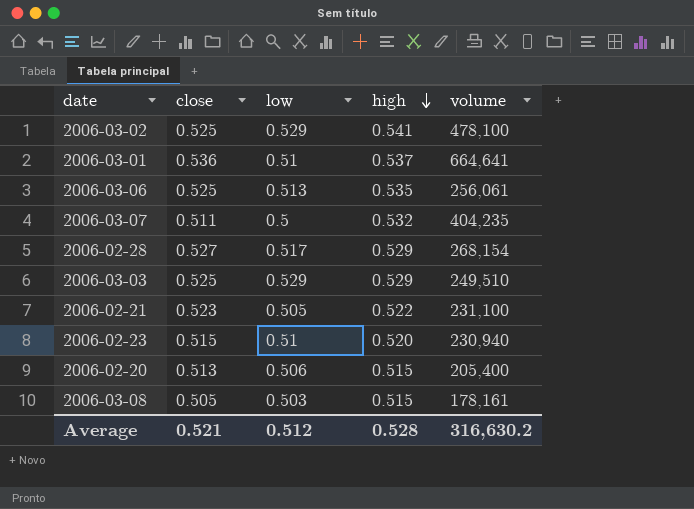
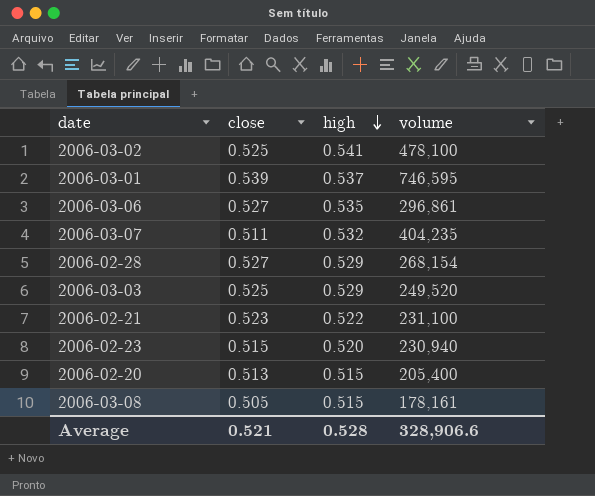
column low | position: 3 -> none
2006-03-01 | close: 0.536 -> 0.539
2006-03-01 | volume: 664,641 -> 746,595
2006-03-06 | close: 0.525 -> 0.527
2006-03-06 | volume: 256,061 -> 296,861
2006-03-03 | volume: 249,510 -> 249,520
Average | volume: 316,630.2 -> 328,906.6

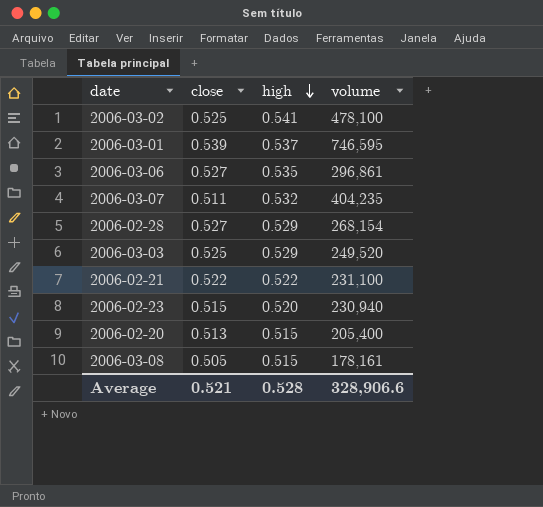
2006-02-21 | close: 0.523 -> 0.522

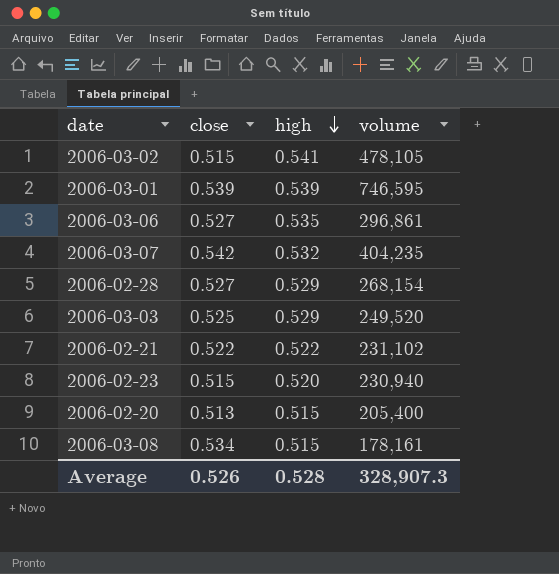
2006-03-02 | close: 0.525 -> 0.515
2006-03-02 | volume: 478,100 -> 478,105
2006-03-01 | high: 0.537 -> 0.539
2006-03-07 | close: 0.511 -> 0.542
2006-02-21 | volume: 231,100 -> 231,102
2006-03-08 | close: 0.505 -> 0.534
Average | close: 0.521 -> 0.526
Average | volume: 328,906.6 -> 328,907.3

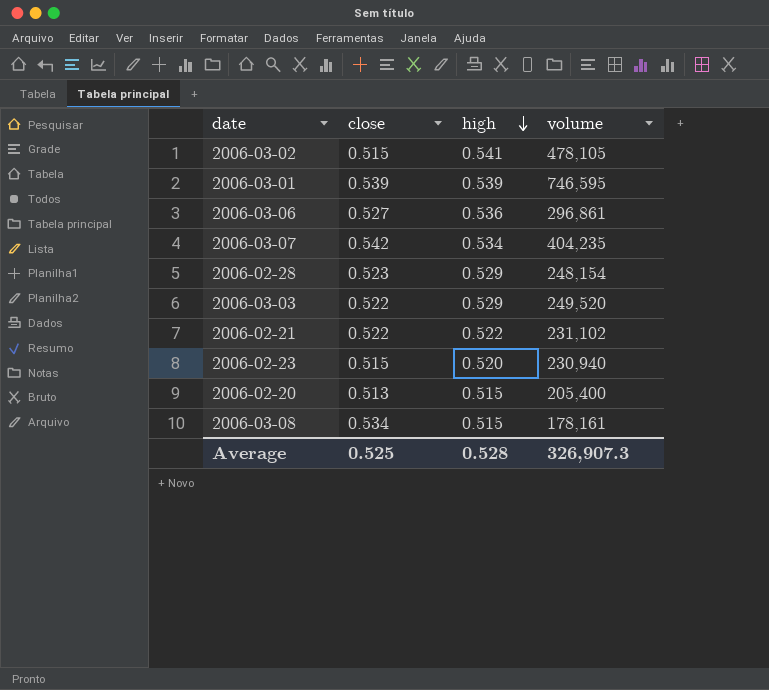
2006-03-06 | high: 0.535 -> 0.536
2006-03-07 | high: 0.532 -> 0.534
2006-02-28 | close: 0.527 -> 0.523
2006-02-28 | volume: 268,154 -> 248,154
2006-03-03 | close: 0.525 -> 0.522
Average | close: 0.526 -> 0.525
Average | volume: 328,907.3 -> 326,907.3

